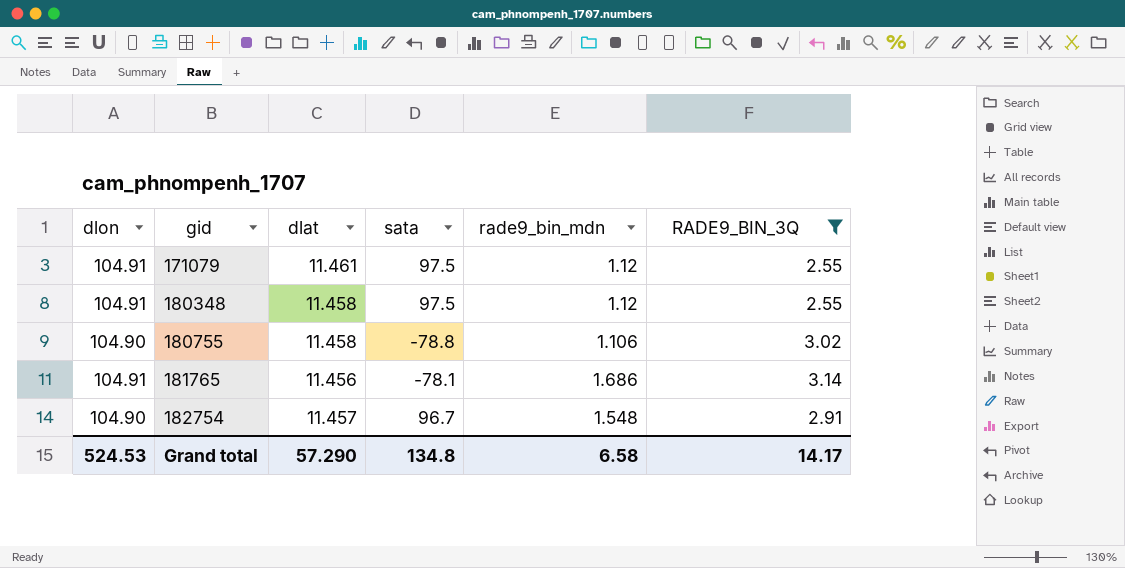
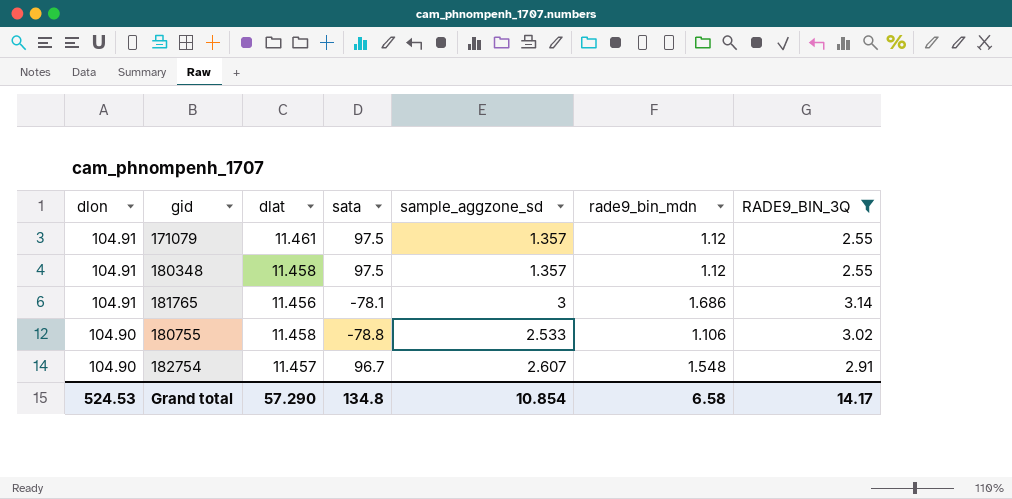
row order: gid ascending -> dlon descending
column sample_aggzone_sd | position: none -> 5

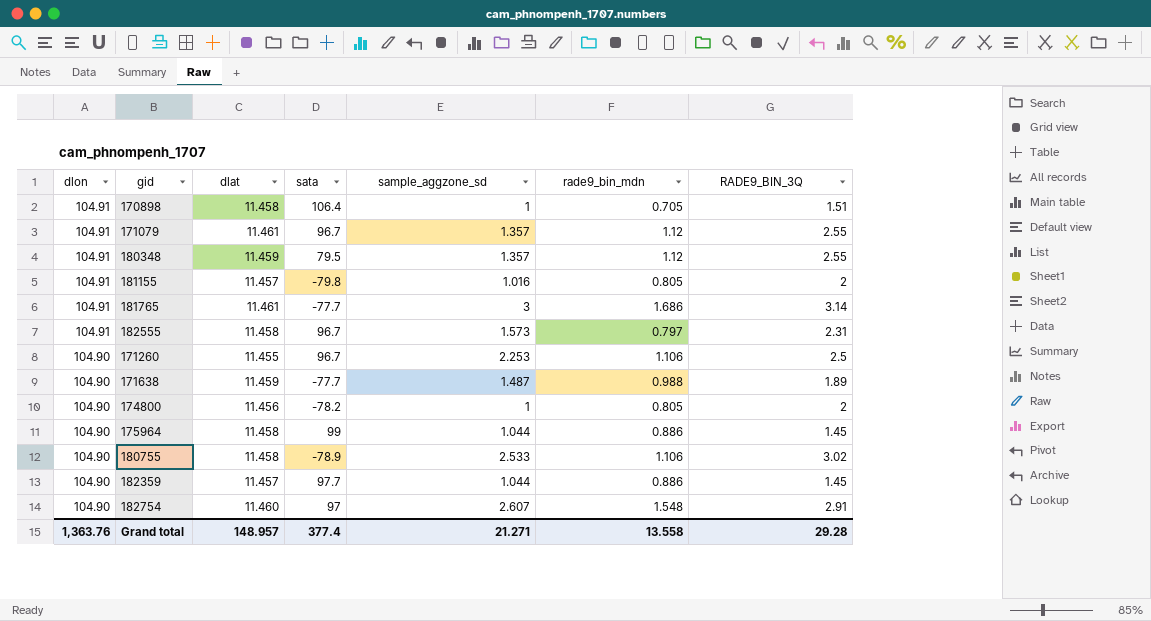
filter: RADE9_BIN_3Q >= 2.55 -> none
171079 | sata: 97.5 -> 96.7
180348 | dlat: 11.458 -> 11.459
180348 | sata: 97.5 -> 79.5
181765 | dlat: 11.456 -> 11.461
181765 | sata: -78.1 -> -77.7
180755 | sata: -78.8 -> -78.9
182754 | dlat: 11.457 -> 11.460
182754 | sata: 96.7 -> 97
Grand total | dlon: 524.53 -> 1,363.76
Grand total | dlat: 57.290 -> 148.957
Grand total | sata: 134.8 -> 377.4
Grand total | sample_aggzone_sd: 10.854 -> 21.271
Grand total | rade9_bin_mdn: 6.58 -> 13.558
Grand total | RADE9_BIN_3Q: 14.17 -> 29.28

